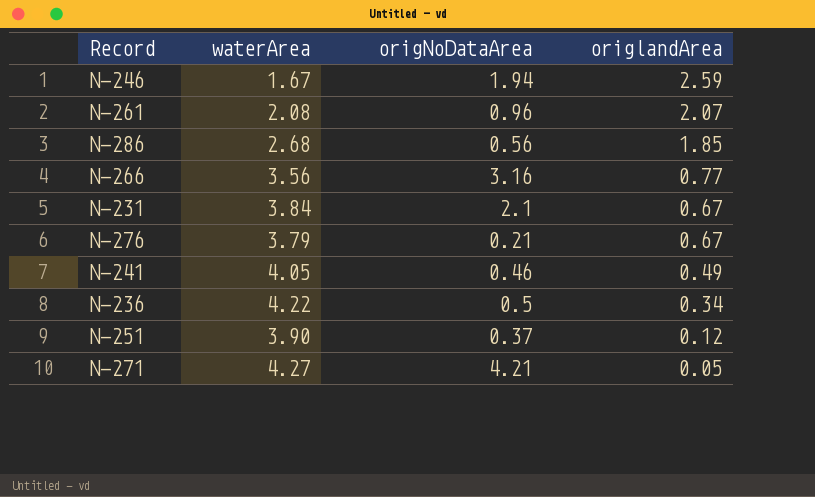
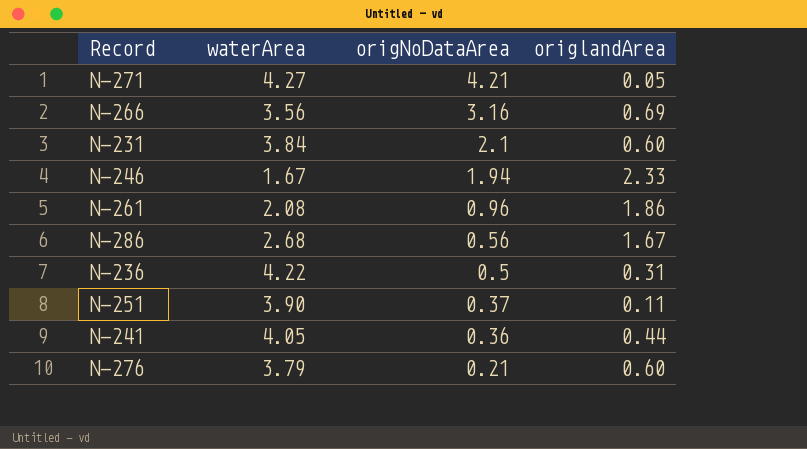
row order: origlandArea descending -> origNoDataArea descending
N-266 | origlandArea: 0.77 -> 0.69
N-231 | origlandArea: 0.67 -> 0.60
N-246 | origlandArea: 2.59 -> 2.33
N-261 | origlandArea: 2.07 -> 1.86
N-286 | origlandArea: 1.85 -> 1.67
N-236 | origlandArea: 0.34 -> 0.31
N-251 | origlandArea: 0.12 -> 0.11
N-241 | origNoDataArea: 0.46 -> 0.36
N-241 | origlandArea: 0.49 -> 0.44
N-276 | origlandArea: 0.67 -> 0.60

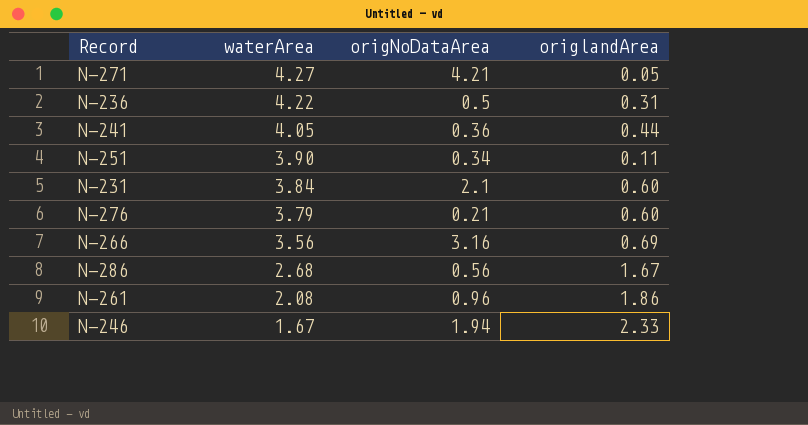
row order: origNoDataArea descending -> waterArea descending
N-251 | origNoDataArea: 0.37 -> 0.34

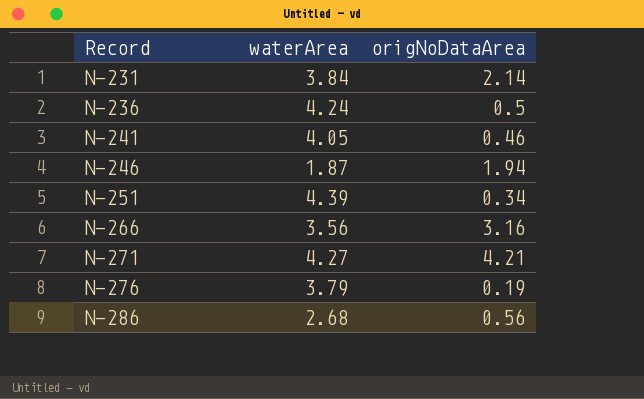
row order: waterArea descending -> Record ascending
column origlandArea | position: 4 -> none
row N-261: 2.08 | 0.96 | 1.86 -> none
N-231 | origNoDataArea: 2.1 -> 2.14
N-236 | waterArea: 4.22 -> 4.24
N-241 | origNoDataArea: 0.36 -> 0.46
N-246 | waterArea: 1.67 -> 1.87
N-251 | waterArea: 3.90 -> 4.39
N-276 | origNoDataArea: 0.21 -> 0.19

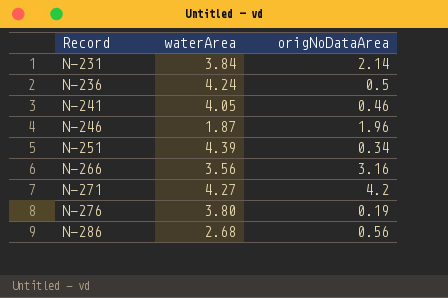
N-246 | origNoDataArea: 1.94 -> 1.96
N-271 | origNoDataArea: 4.21 -> 4.2
N-276 | waterArea: 3.79 -> 3.80

